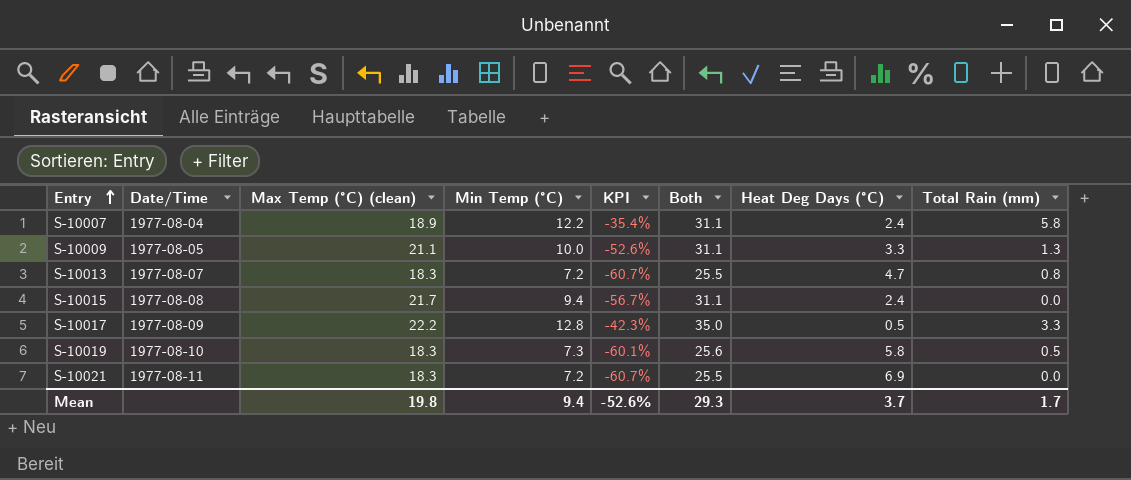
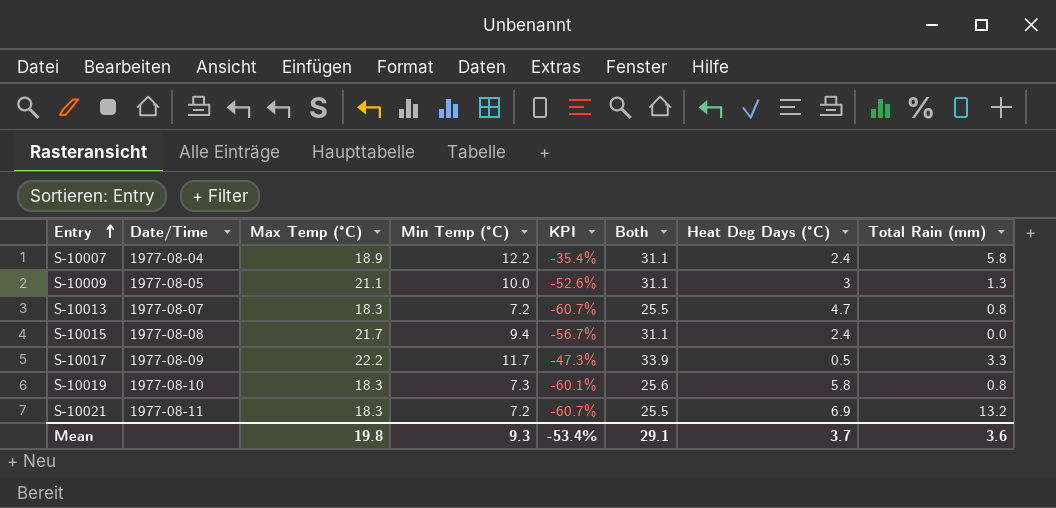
column name: Max Temp (°C) (clean) -> Max Temp (°C)
S-10009 | Heat Deg Days (°C): 3.3 -> 3
S-10017 | Min Temp (°C): 12.8 -> 11.7
S-10017 | KPI: -42.3% -> -47.3%
S-10017 | Both: 35.0 -> 33.9
S-10019 | Total Rain (mm): 0.5 -> 0.8
S-10021 | Total Rain (mm): 0.0 -> 13.2
Mean | Min Temp (°C): 9.4 -> 9.3
Mean | KPI: -52.6% -> -53.4%
Mean | Both: 29.3 -> 29.1
Mean | Total Rain (mm): 1.7 -> 3.6

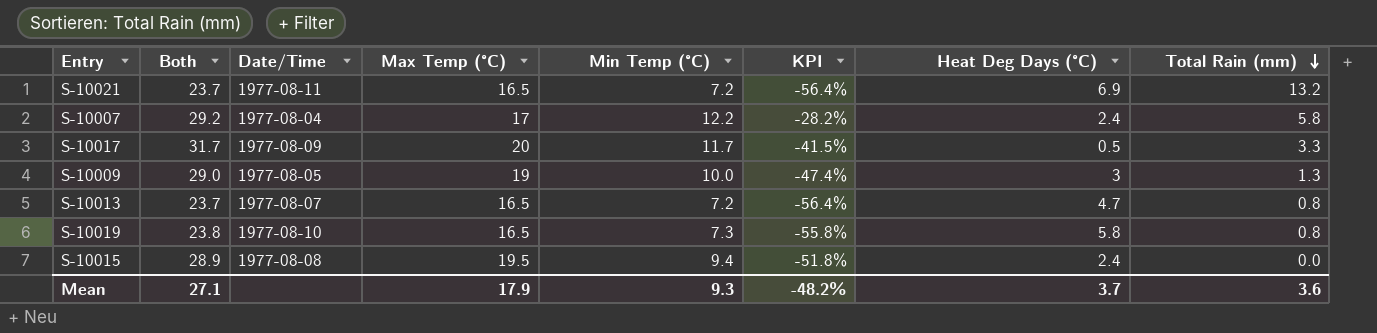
row order: Entry ascending -> Total Rain (mm) descending
column Both | position: 6 -> 2
S-10021 | Both: 25.5 -> 23.7
S-10021 | Max Temp (°C): 18.3 -> 16.5
S-10021 | KPI: -60.7% -> -56.4%
S-10007 | Both: 31.1 -> 29.2
S-10007 | Max Temp (°C): 18.9 -> 17
S-10007 | KPI: -35.4% -> -28.2%
S-10017 | Both: 33.9 -> 31.7
S-10017 | Max Temp (°C): 22.2 -> 20
S-10017 | KPI: -47.3% -> -41.5%
S-10009 | Both: 31.1 -> 29.0
S-10009 | Max Temp (°C): 21.1 -> 19
S-10009 | KPI: -52.6% -> -47.4%
S-10013 | Both: 25.5 -> 23.7
S-10013 | Max Temp (°C): 18.3 -> 16.5
S-10013 | KPI: -60.7% -> -56.4%
S-10019 | Both: 25.6 -> 23.8
S-10019 | Max Temp (°C): 18.3 -> 16.5
S-10019 | KPI: -60.1% -> -55.8%
S-10015 | Both: 31.1 -> 28.9
S-10015 | Max Temp (°C): 21.7 -> 19.5
S-10015 | KPI: -56.7% -> -51.8%
Mean | Both: 29.1 -> 27.1
Mean | Max Temp (°C): 19.8 -> 17.9
Mean | KPI: -53.4% -> -48.2%

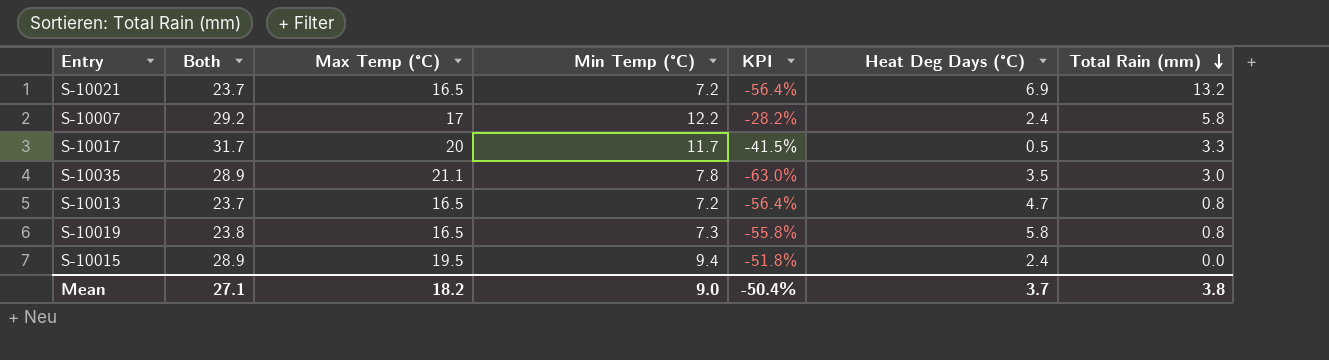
column Date/Time | position: 3 -> none
row S-10009: 29.0 | 1977-08-05 | 19 | 10.0 | -47.4% | 3 | 1.3 -> none
row S-10035: none -> 28.9 | 21.1 | 7.8 | -63.0% | 3.5 | 3.0
Mean | Max Temp (°C): 17.9 -> 18.2
Mean | Min Temp (°C): 9.3 -> 9.0
Mean | KPI: -48.2% -> -50.4%
Mean | Total Rain (mm): 3.6 -> 3.8

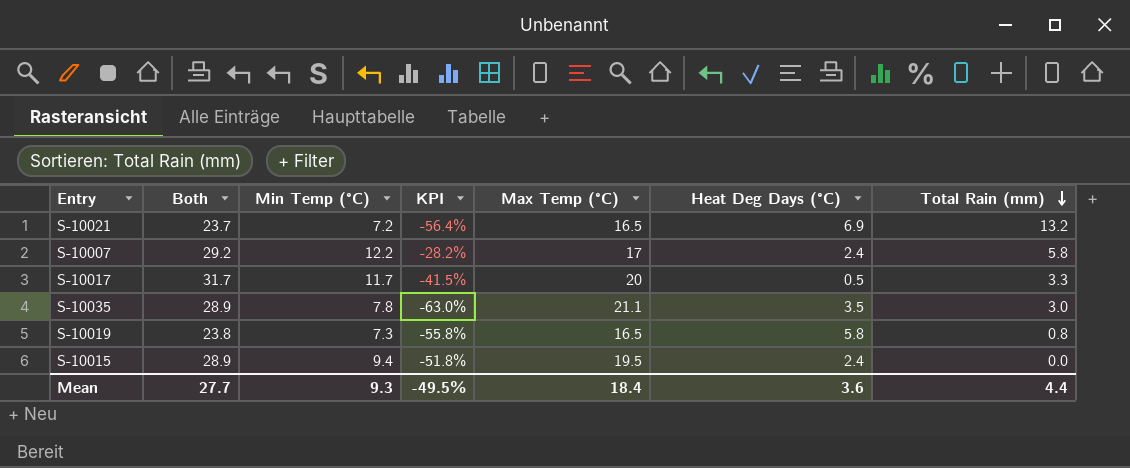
column Max Temp (°C) | position: 3 -> 5
row S-10013: 23.7 | 16.5 | 7.2 | -56.4% | 4.7 | 0.8 -> none
Mean | Both: 27.1 -> 27.7
Mean | Min Temp (°C): 9.0 -> 9.3
Mean | KPI: -50.4% -> -49.5%
Mean | Max Temp (°C): 18.2 -> 18.4
Mean | Heat Deg Days (°C): 3.7 -> 3.6
Mean | Total Rain (mm): 3.8 -> 4.4

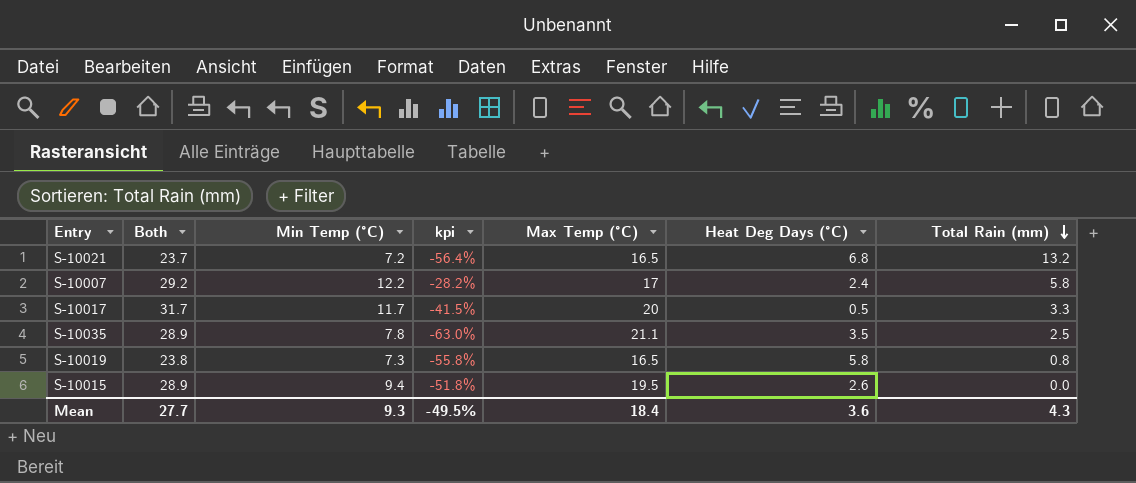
column name: KPI -> kpi
S-10021 | Heat Deg Days (°C): 6.9 -> 6.8
S-10035 | Total Rain (mm): 3.0 -> 2.5
S-10015 | Heat Deg Days (°C): 2.4 -> 2.6
Mean | Total Rain (mm): 4.4 -> 4.3

